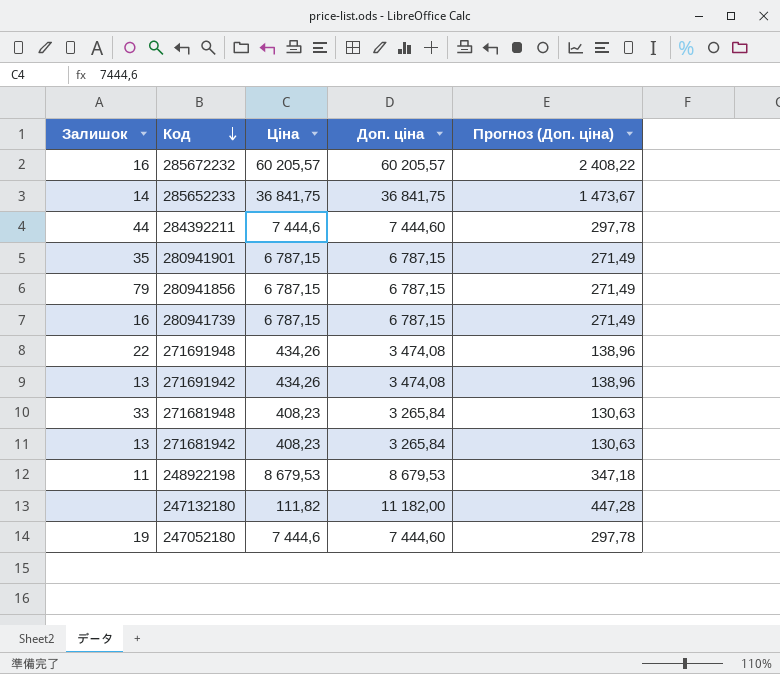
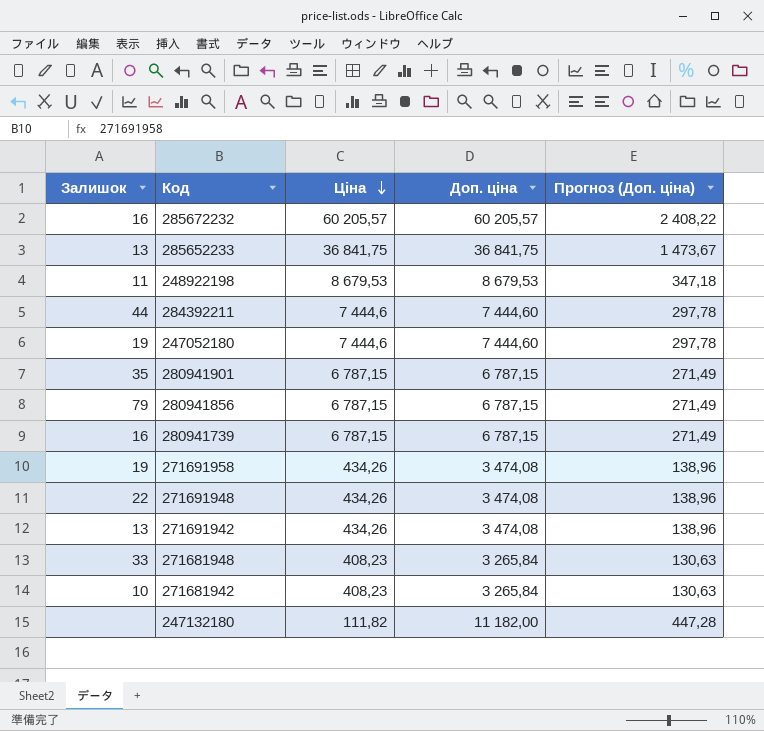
row order: Код descending -> Ціна descending
285652233 | Залишок: 14 -> 13
row 271691958: none -> 19 | 434,26 | 3 474,08 | 138,96
271681942 | Залишок: 13 -> 10

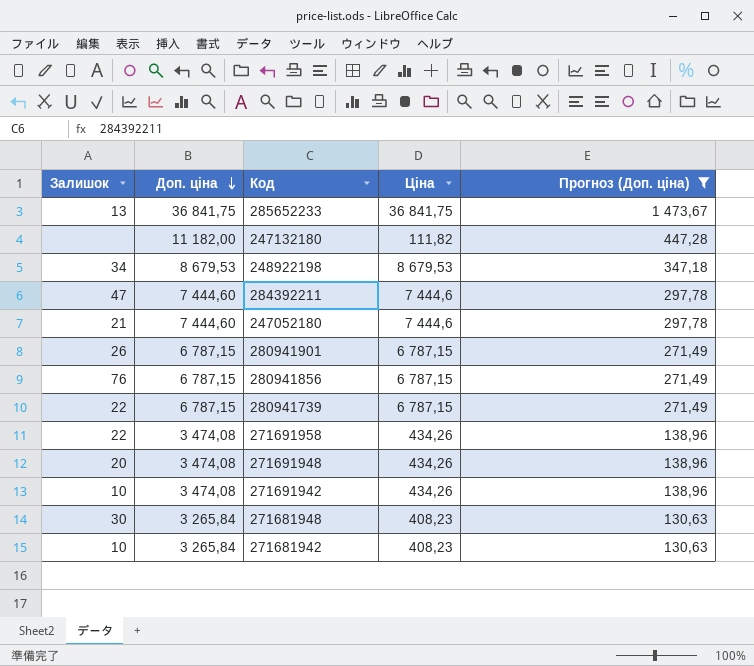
filter: none -> Прогноз (Доп. ціна) != 2 408,22
row order: Ціна descending -> Доп. ціна descending
column Доп. ціна | position: 4 -> 2
248922198 | Залишок: 11 -> 34
284392211 | Залишок: 44 -> 47
247052180 | Залишок: 19 -> 21
280941901 | Залишок: 35 -> 26
280941856 | Залишок: 79 -> 76
280941739 | Залишок: 16 -> 22
271691958 | Залишок: 19 -> 22
271691948 | Залишок: 22 -> 20
271691942 | Залишок: 13 -> 10
271681948 | Залишок: 33 -> 30

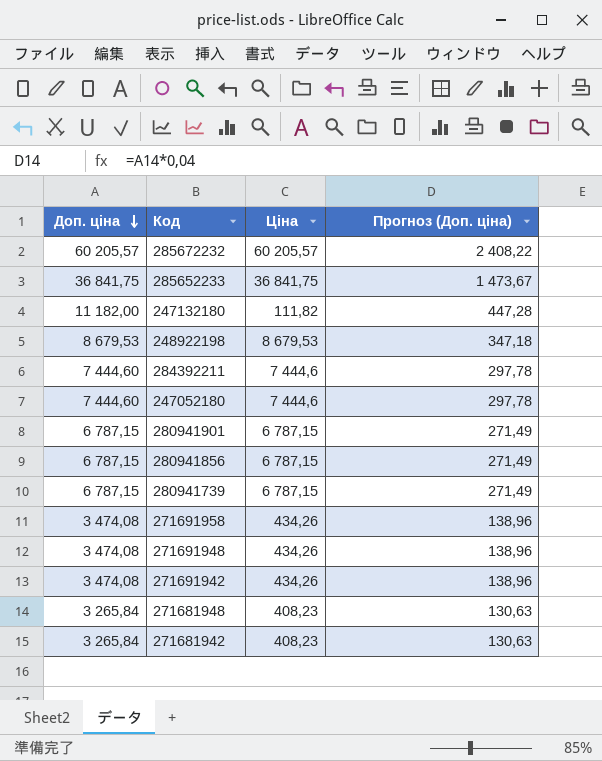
filter: Прогноз (Доп. ціна) != 2 408,22 -> none
column Залишок | position: 1 -> none

